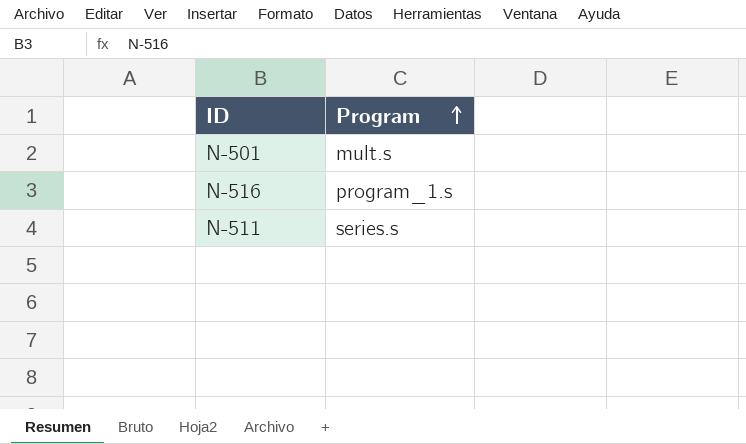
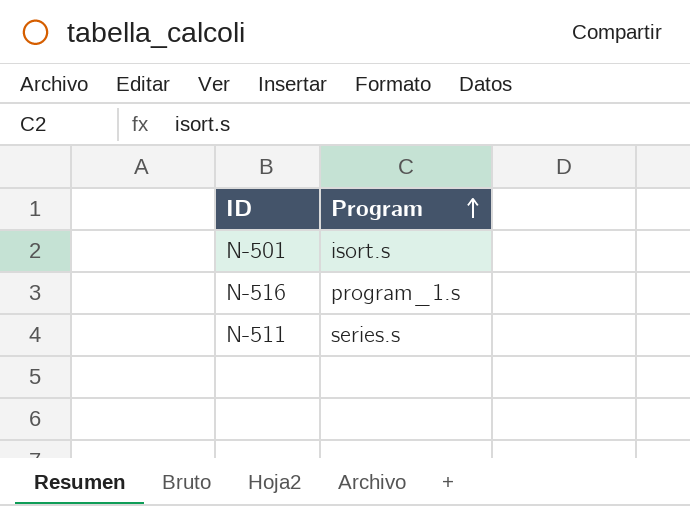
N-501 | Program: mult.s -> isort.s

